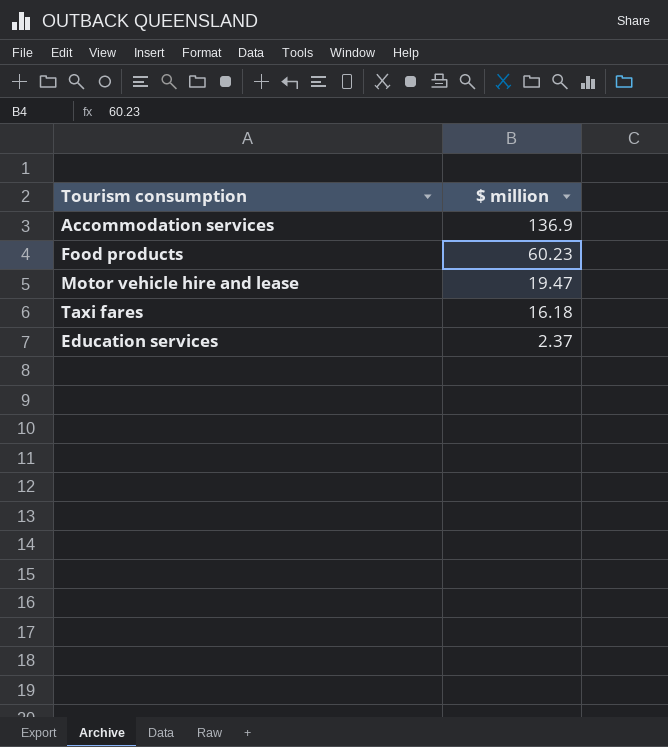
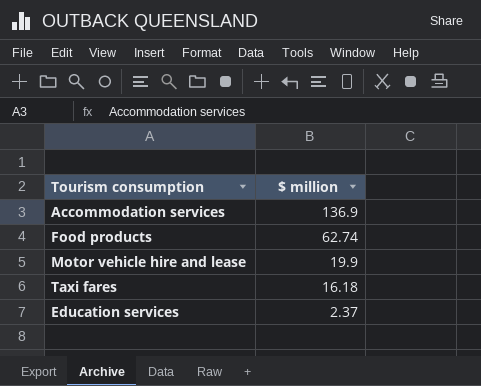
Food products | $ million: 60.23 -> 62.74
Motor vehicle hire and lease | $ million: 19.47 -> 19.9

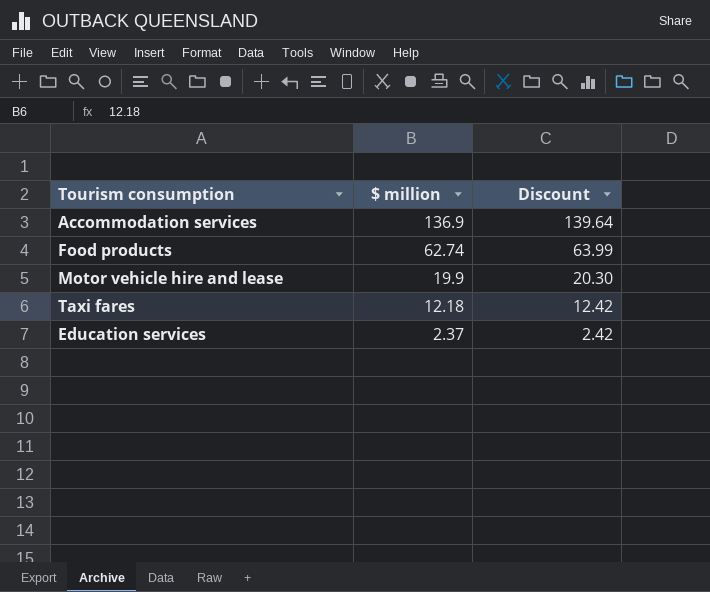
column Discount | formula: none -> [$ million] * 1.02
Taxi fares | $ million: 16.18 -> 12.18

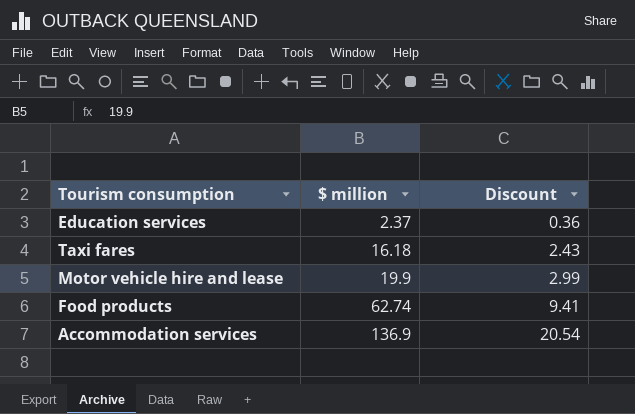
row order: $ million descending -> $ million ascending
column Discount | formula: [$ million] * 1.02 -> [$ million] * 0.15
Taxi fares | $ million: 12.18 -> 16.18

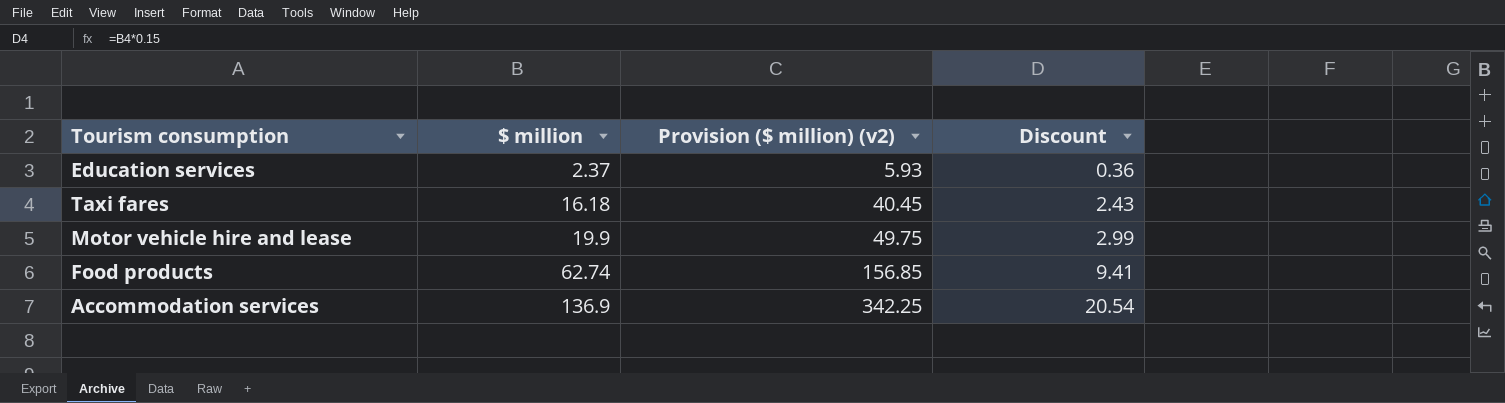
column Provision ($ million) (v2) | formula: none -> [$ million] * 2.5

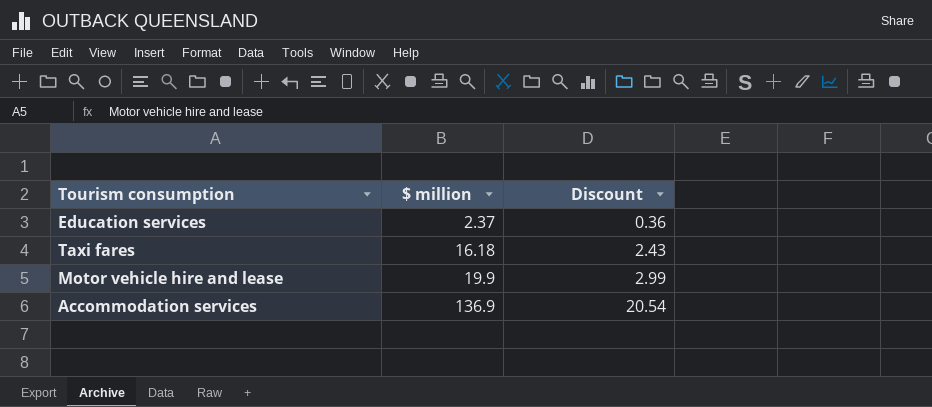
column Provision ($ million) (v2) | formula: [$ million] * 2.5 -> none
row Food products: 62.74 | 156.85 | 9.41 -> none

